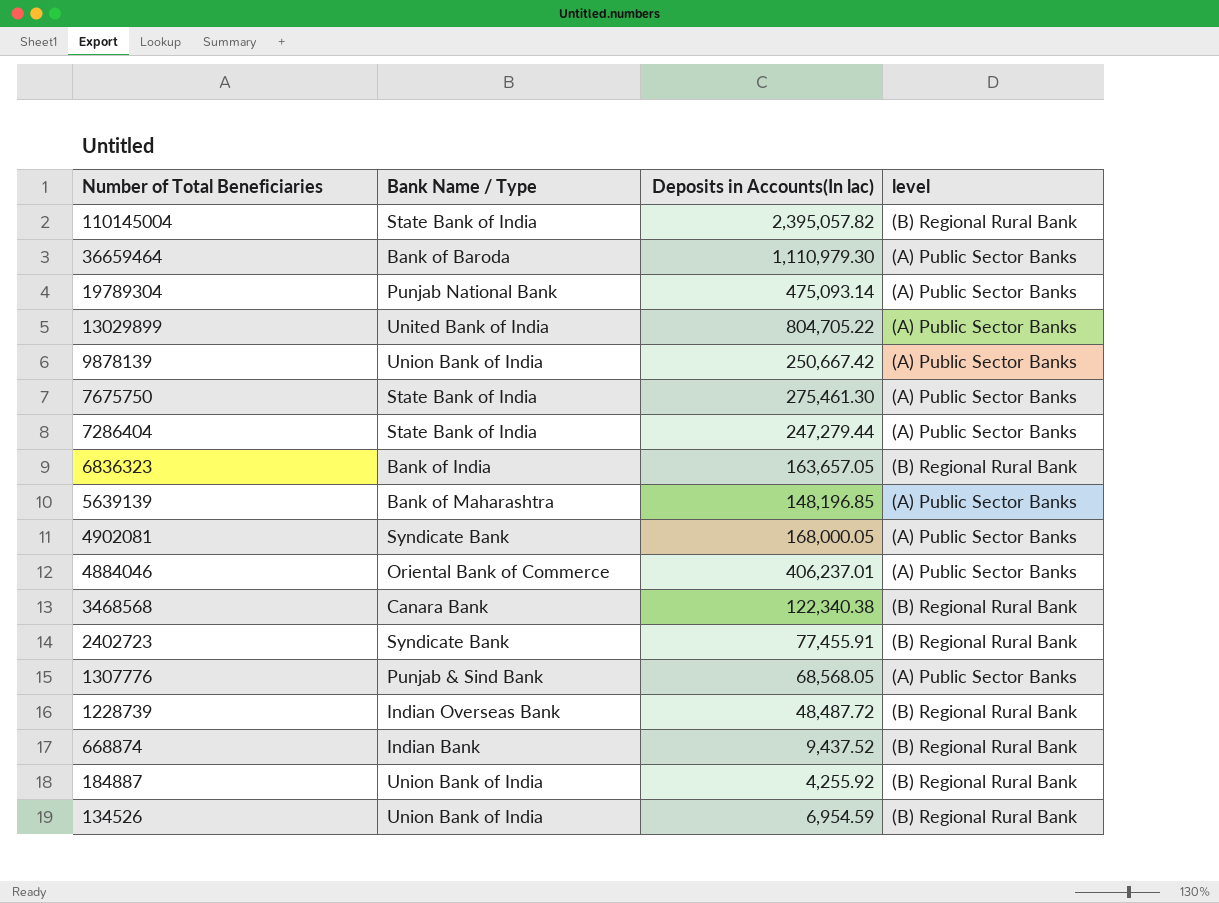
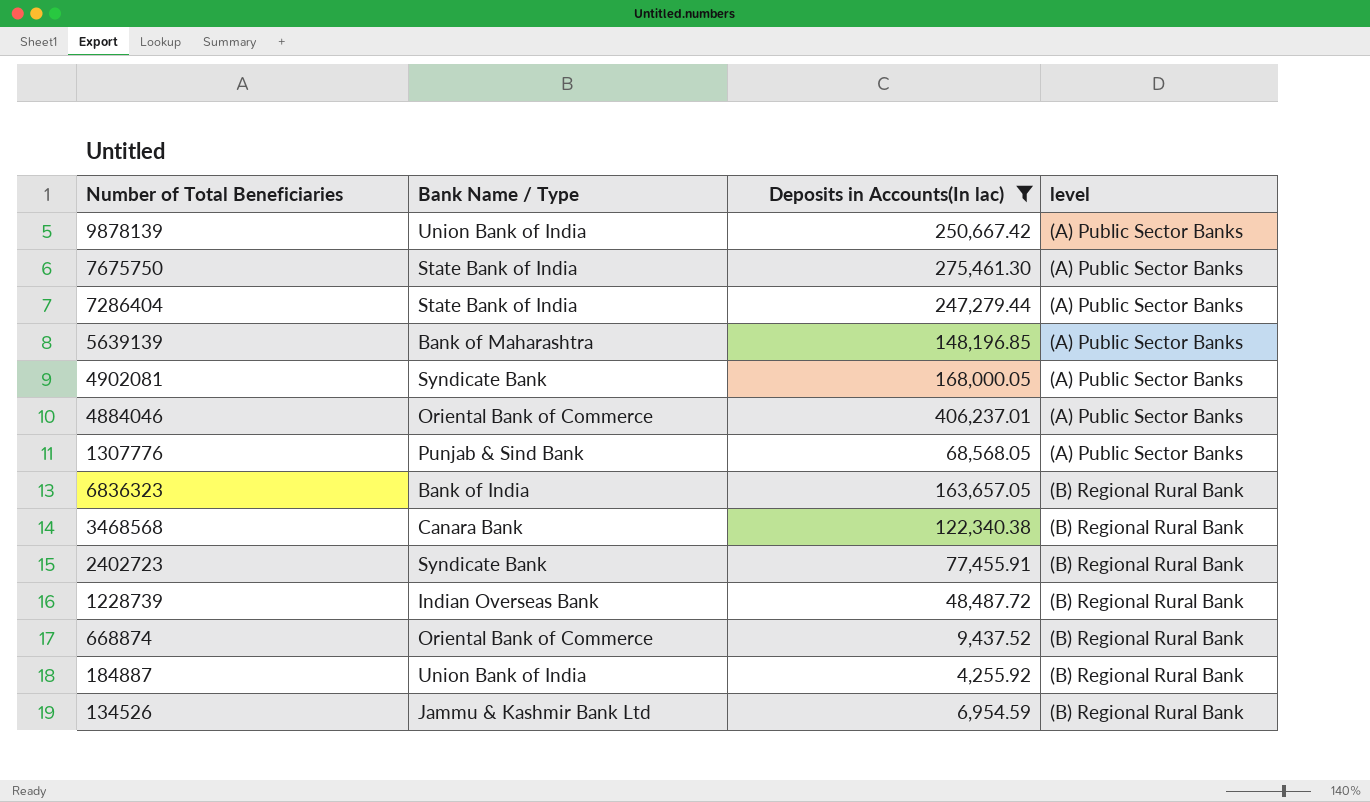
filter: none -> Deposits in Accounts(In lac) <= 406,237.01
row order: Number of Total Beneficiaries descending -> level ascending
668874 | Bank Name / Type: Indian Bank -> Oriental Bank of Commerce
134526 | Bank Name / Type: Union Bank of India -> Jammu & Kashmir Bank Ltd

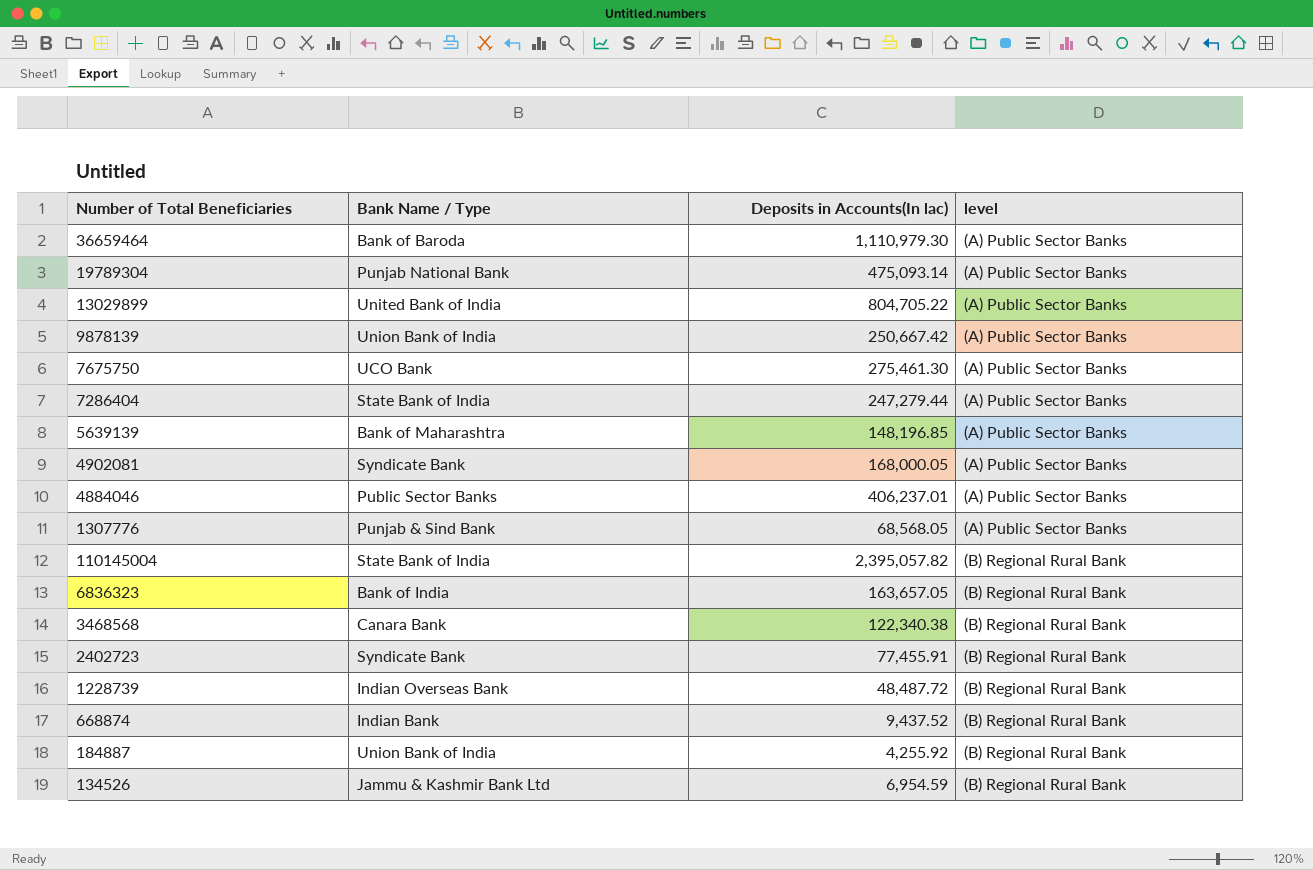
filter: Deposits in Accounts(In lac) <= 406,237.01 -> none
7675750 | Bank Name / Type: State Bank of India -> UCO Bank
4884046 | Bank Name / Type: Oriental Bank of Commerce -> Public Sector Banks
668874 | Bank Name / Type: Oriental Bank of Commerce -> Indian Bank

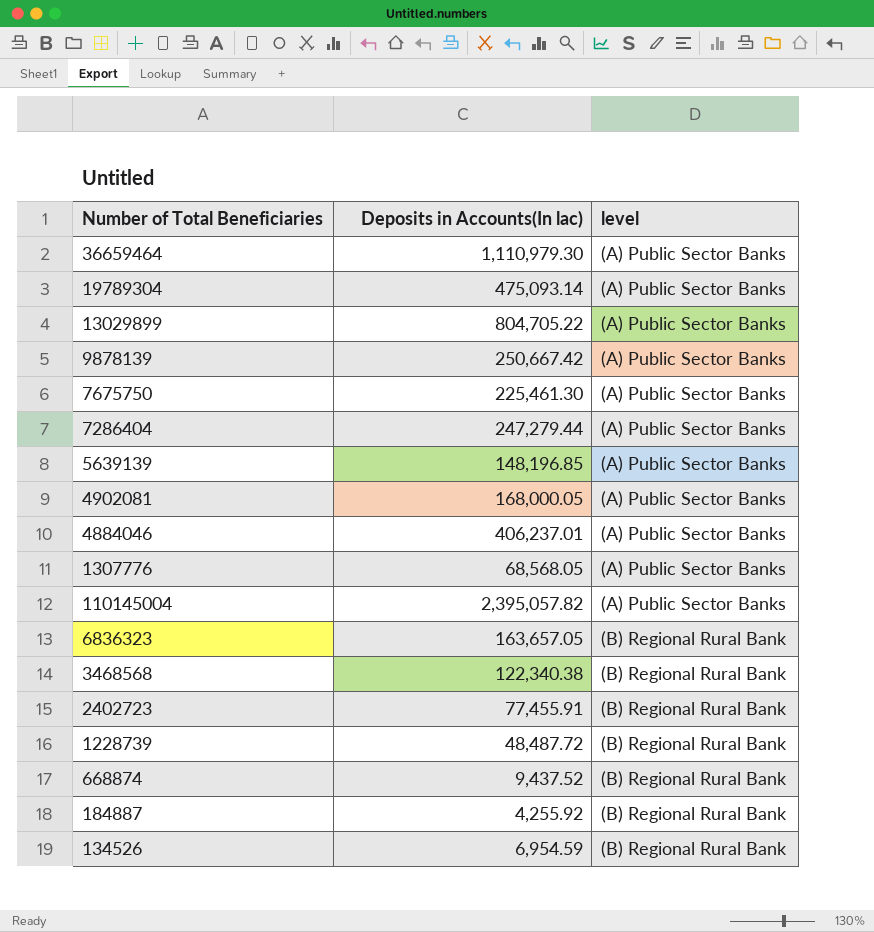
column Bank Name / Type | position: 2 -> none
7675750 | Deposits in Accounts(In lac): 275,461.30 -> 225,461.30
110145004 | level: (B) Regional Rural Bank -> (A) Public Sector Banks

